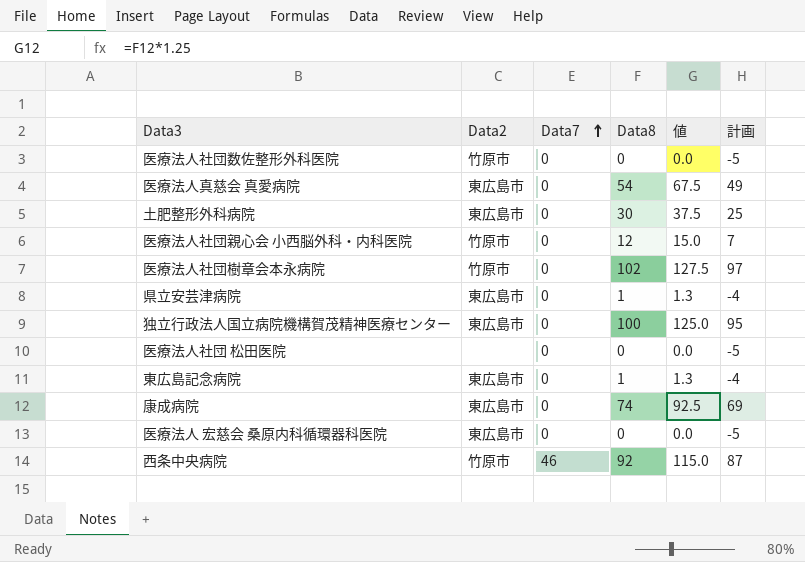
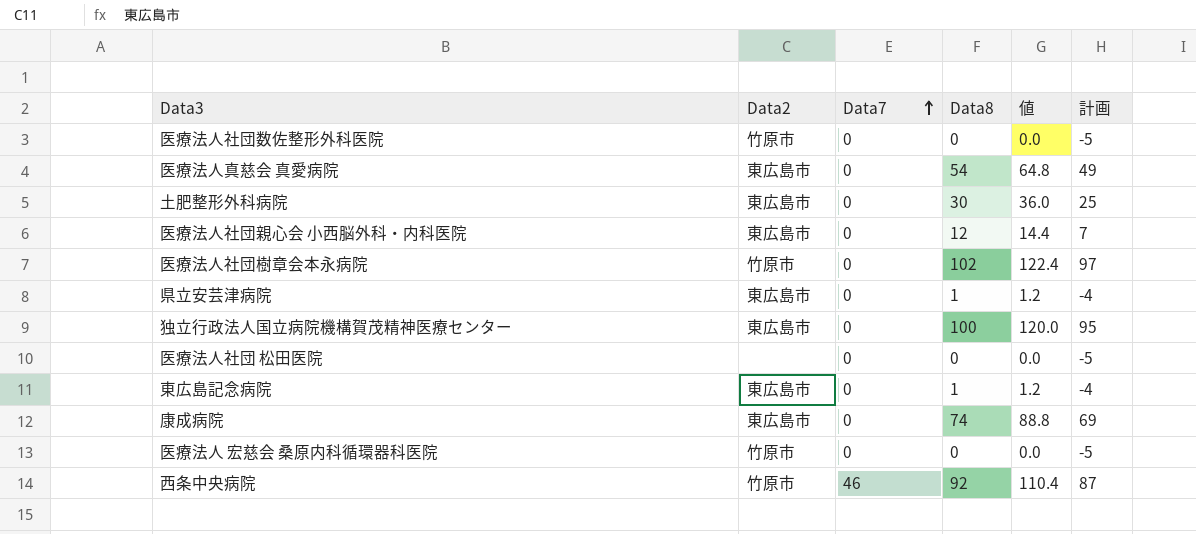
column 値 | formula: [Data8] * 1.25 -> [Data8] * 1.2
医療法人社団親心会 小西脳外科・内科医院 | Data2: 竹原市 -> 東広島市
医療法人 宏慈会 桑原内科循環器科医院 | Data2: 東広島市 -> 竹原市

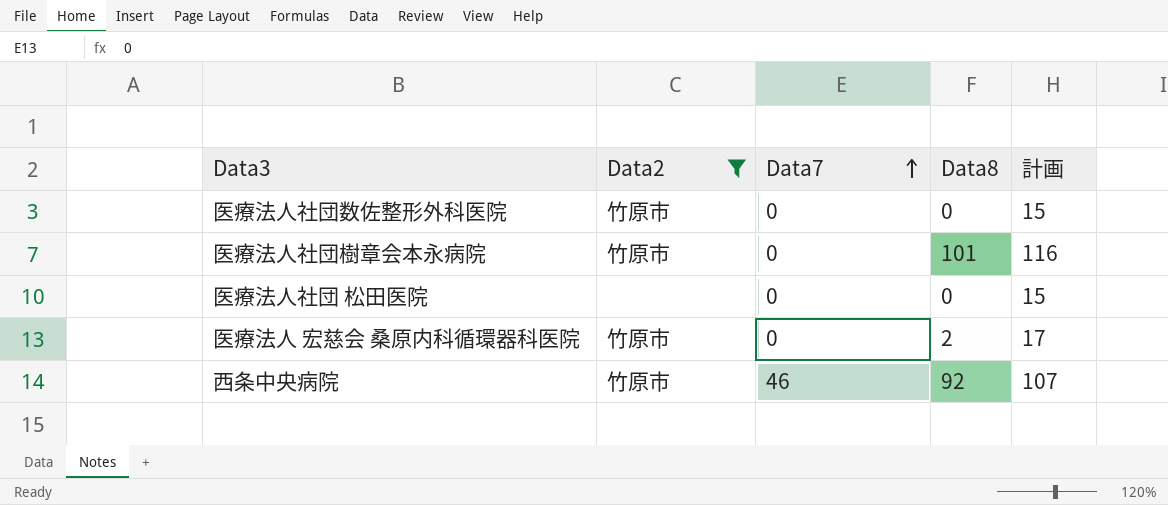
filter: none -> Data2 != 東広島市
column 値 | formula: [Data8] * 1.2 -> none
column 計画 | formula: [Data8] - 5 -> [Data8] + 15
医療法人社団樹章会本永病院 | Data8: 102 -> 101
医療法人 宏慈会 桑原内科循環器科医院 | Data8: 0 -> 2

